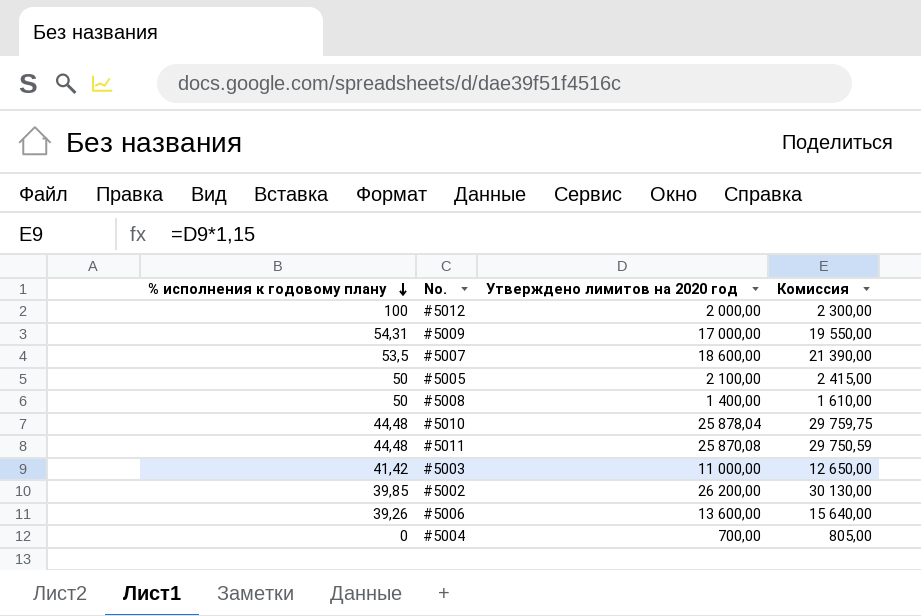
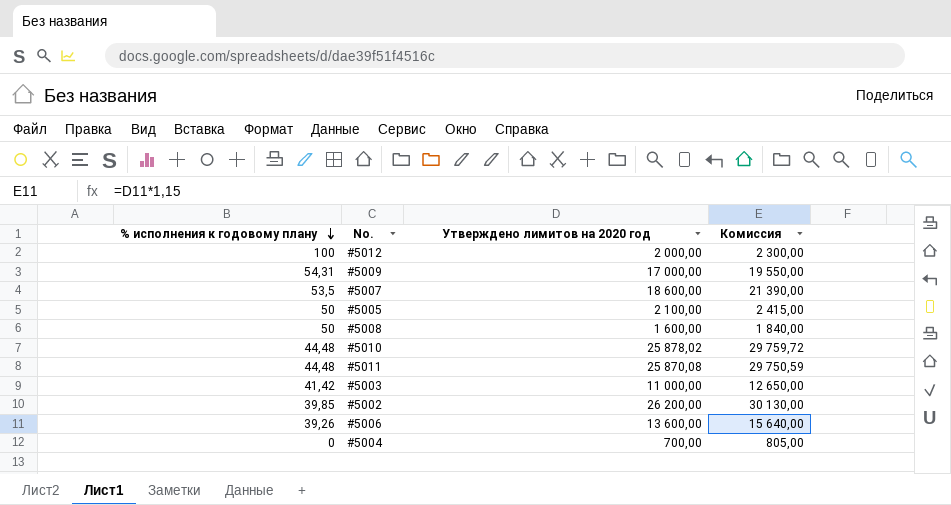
#5008 | Утверждено лимитов на 2020 год: 1 400,00 -> 1 600,00
#5008 | Комиссия: 1 610,00 -> 1 840,00
#5010 | Утверждено лимитов на 2020 год: 25 878,04 -> 25 878,02
#5010 | Комиссия: 29 759,75 -> 29 759,72

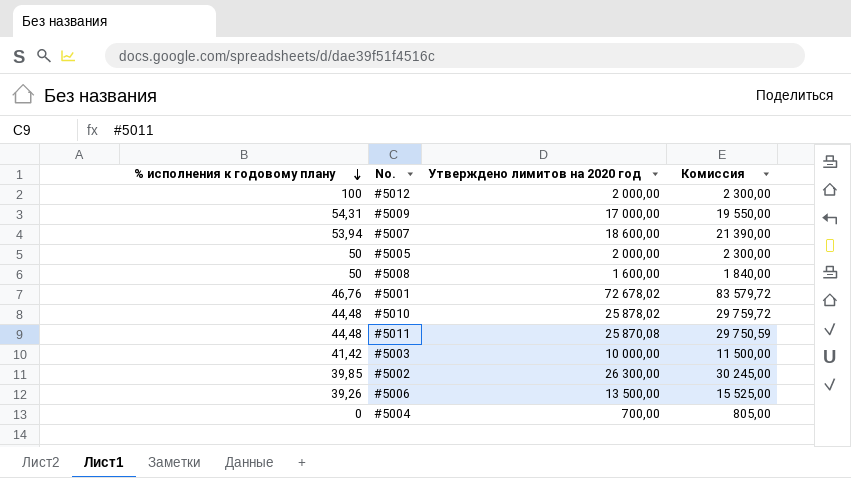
#5007 | % исполнения к годовому плану: 53,5 -> 53,94
#5005 | Утверждено лимитов на 2020 год: 2 100,00 -> 2 000,00
#5005 | Комиссия: 2 415,00 -> 2 300,00
row #5001: none -> 46,76 | 72 678,02 | 83 579,72
#5003 | Утверждено лимитов на 2020 год: 11 000,00 -> 10 000,00
#5003 | Комиссия: 12 650,00 -> 11 500,00
#5002 | Утверждено лимитов на 2020 год: 26 200,00 -> 26 300,00
#5002 | Комиссия: 30 130,00 -> 30 245,00
#5006 | Утверждено лимитов на 2020 год: 13 600,00 -> 13 500,00
#5006 | Комиссия: 15 640,00 -> 15 525,00

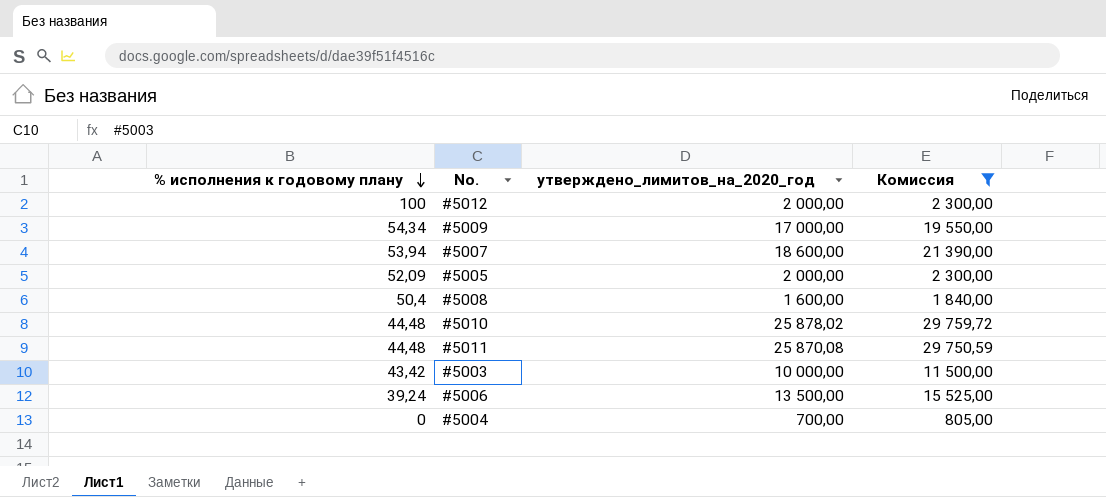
filter: none -> Комиссия <= 29 759,72
column name: Утверждено лимитов на 2020 год -> утверждено_лимитов_на_2020_год
#5009 | % исполнения к годовому плану: 54,31 -> 54,34
#5005 | % исполнения к годовому плану: 50 -> 52,09
#5008 | % исполнения к годовому плану: 50 -> 50,4
#5003 | % исполнения к годовому плану: 41,42 -> 43,42
#5006 | % исполнения к годовому плану: 39,26 -> 39,24

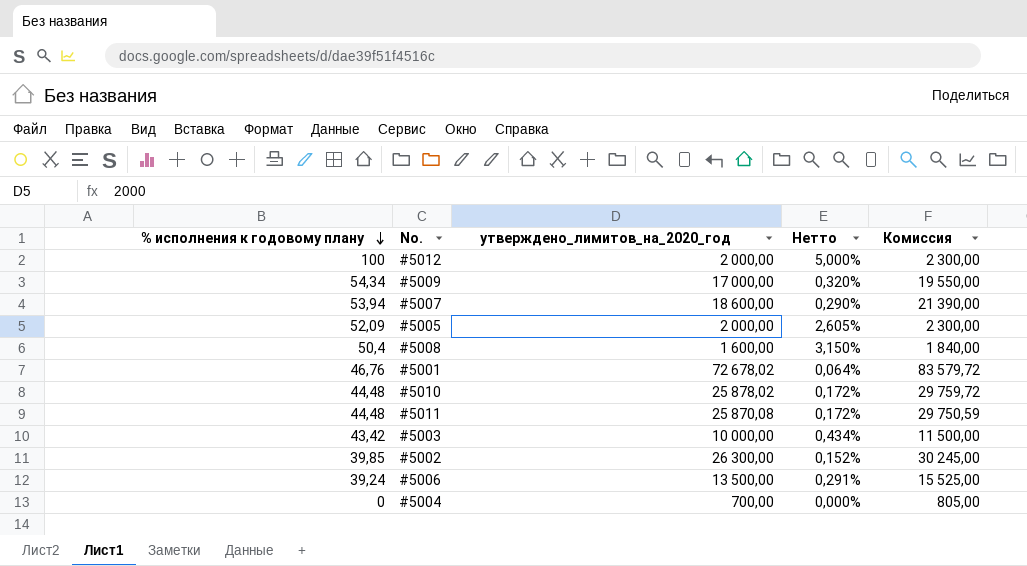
filter: Комиссия <= 29 759,72 -> none
column Нетто | formula: none -> [% исполнения к годовому плану] / [утверждено_лимитов_на_2020_год]

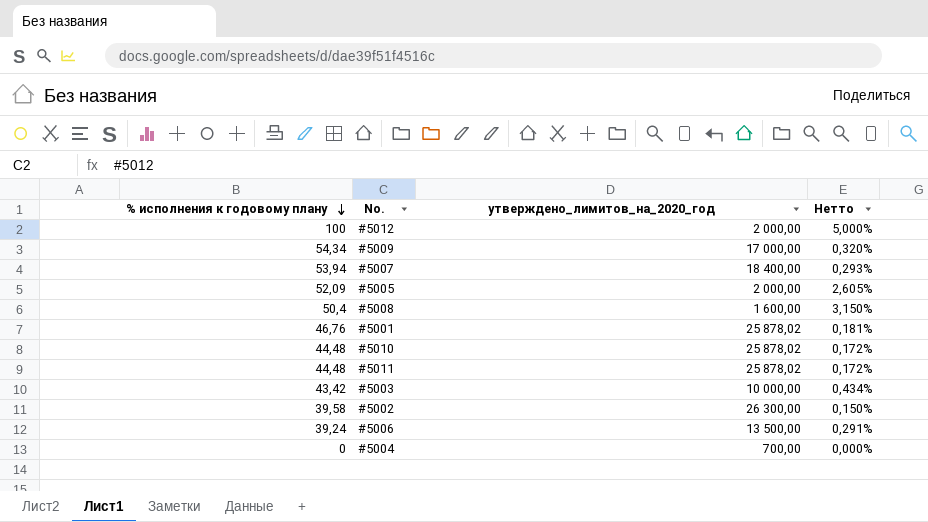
column Комиссия | formula: [утверждено_лимитов_на_2020_год] * 1,15 -> none
#5007 | утверждено_лимитов_на_2020_год: 18 600,00 -> 18 400,00
#5007 | Нетто: 0,290% -> 0,293%
#5001 | утверждено_лимитов_на_2020_год: 72 678,02 -> 25 878,02
#5001 | Нетто: 0,064% -> 0,181%
#5011 | утверждено_лимитов_на_2020_год: 25 870,08 -> 25 878,02
#5002 | % исполнения к годовому плану: 39,85 -> 39,58
#5002 | Нетто: 0,152% -> 0,150%

